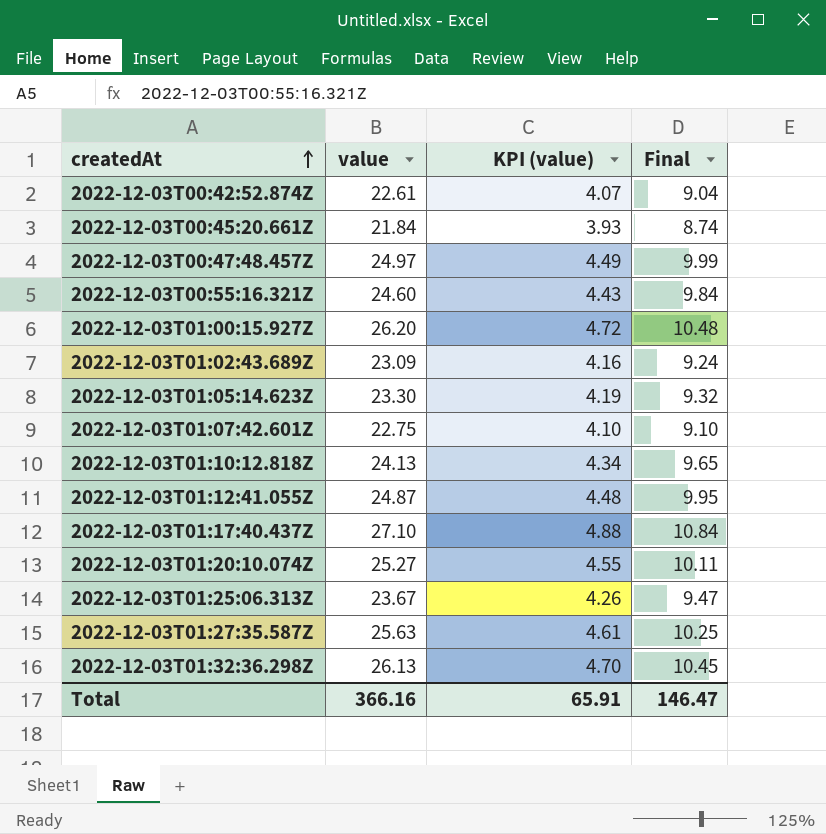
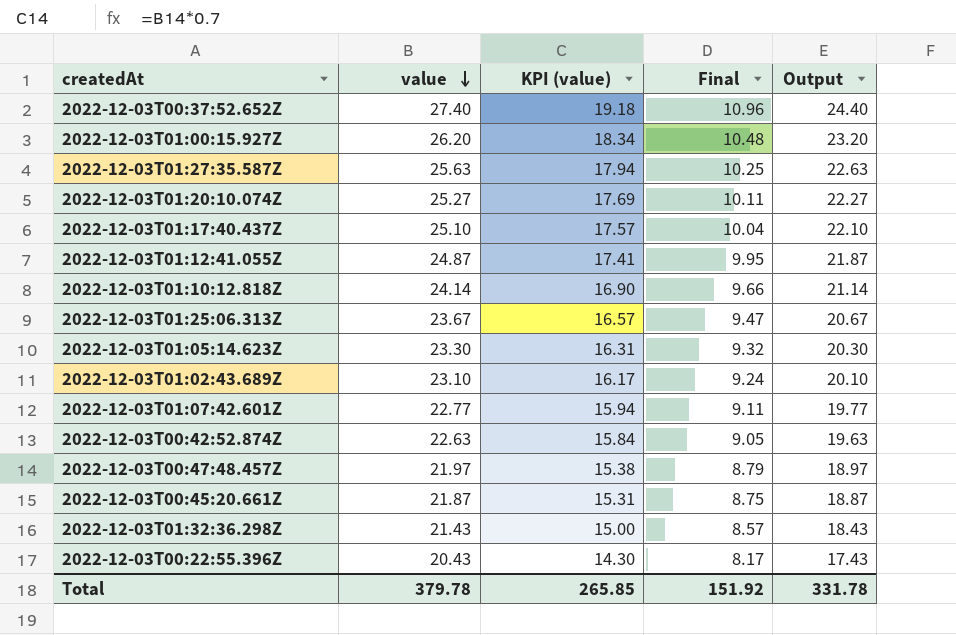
row order: createdAt ascending -> value descending
column KPI (value) | formula: [value] * 0.18 -> [value] * 0.7
column Output | formula: none -> [value] - 3
row 2022-12-03T00:55:16.321Z: 24.60 | 4.43 | 9.84 -> none
row 2022-12-03T00:37:52.652Z: none -> 27.40 | 19.18 | 10.96 | 24.40
2022-12-03T01:17:40.437Z | value: 27.10 -> 25.10
2022-12-03T01:17:40.437Z | Final: 10.84 -> 10.04
2022-12-03T01:10:12.818Z | value: 24.13 -> 24.14
2022-12-03T01:10:12.818Z | Final: 9.65 -> 9.66
2022-12-03T01:02:43.689Z | value: 23.09 -> 23.10
2022-12-03T01:07:42.601Z | value: 22.75 -> 22.77
2022-12-03T01:07:42.601Z | Final: 9.10 -> 9.11
2022-12-03T00:42:52.874Z | value: 22.61 -> 22.63
2022-12-03T00:42:52.874Z | Final: 9.04 -> 9.05
2022-12-03T00:47:48.457Z | value: 24.97 -> 21.97
2022-12-03T00:47:48.457Z | Final: 9.99 -> 8.79
2022-12-03T00:45:20.661Z | value: 21.84 -> 21.87
2022-12-03T00:45:20.661Z | Final: 8.74 -> 8.75
2022-12-03T01:32:36.298Z | value: 26.13 -> 21.43
2022-12-03T01:32:36.298Z | Final: 10.45 -> 8.57
row 2022-12-03T00:22:55.396Z: none -> 20.43 | 14.30 | 8.17 | 17.43
Total | value: 366.16 -> 379.78
Total | KPI (value): 65.91 -> 265.85
Total | Final: 146.47 -> 151.92

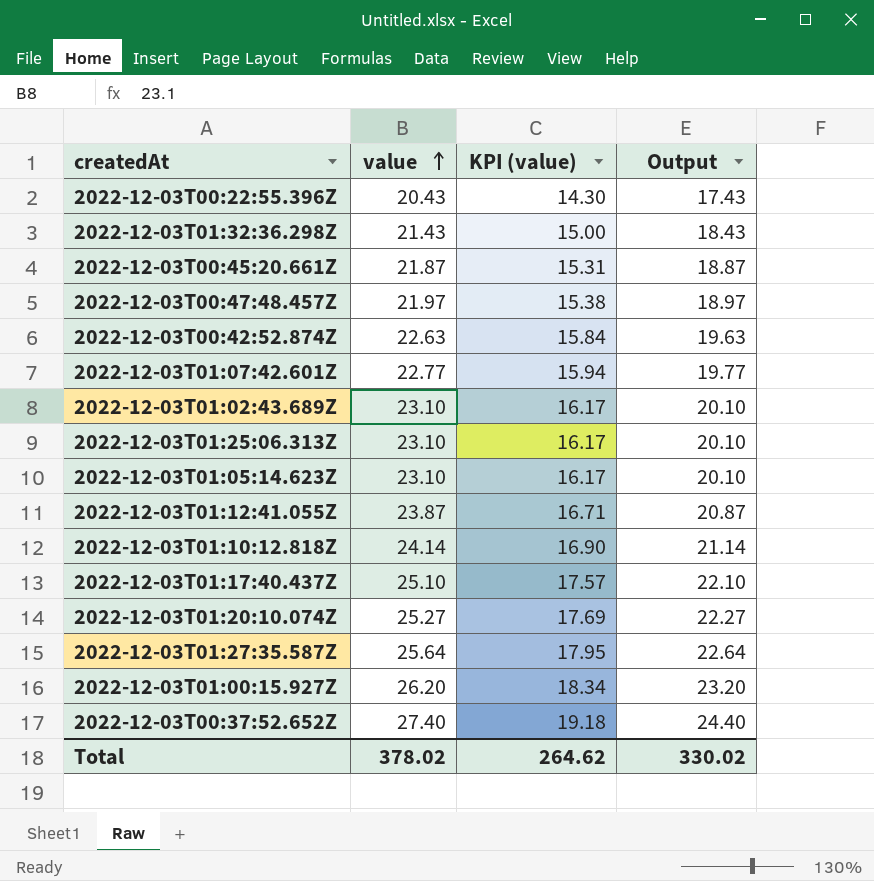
row order: value descending -> value ascending
column Final | formula: [value] * 0.4 -> none
2022-12-03T01:25:06.313Z | value: 23.67 -> 23.10
2022-12-03T01:25:06.313Z | KPI (value): 16.57 -> 16.17
2022-12-03T01:25:06.313Z | Output: 20.67 -> 20.10
2022-12-03T01:05:14.623Z | value: 23.30 -> 23.10
2022-12-03T01:05:14.623Z | KPI (value): 16.31 -> 16.17
2022-12-03T01:05:14.623Z | Output: 20.30 -> 20.10
2022-12-03T01:12:41.055Z | value: 24.87 -> 23.87
2022-12-03T01:12:41.055Z | KPI (value): 17.41 -> 16.71
2022-12-03T01:12:41.055Z | Output: 21.87 -> 20.87
2022-12-03T01:27:35.587Z | value: 25.63 -> 25.64
2022-12-03T01:27:35.587Z | KPI (value): 17.94 -> 17.95
2022-12-03T01:27:35.587Z | Output: 22.63 -> 22.64
Total | value: 379.78 -> 378.02
Total | KPI (value): 265.85 -> 264.62
Total | Output: 331.78 -> 330.02

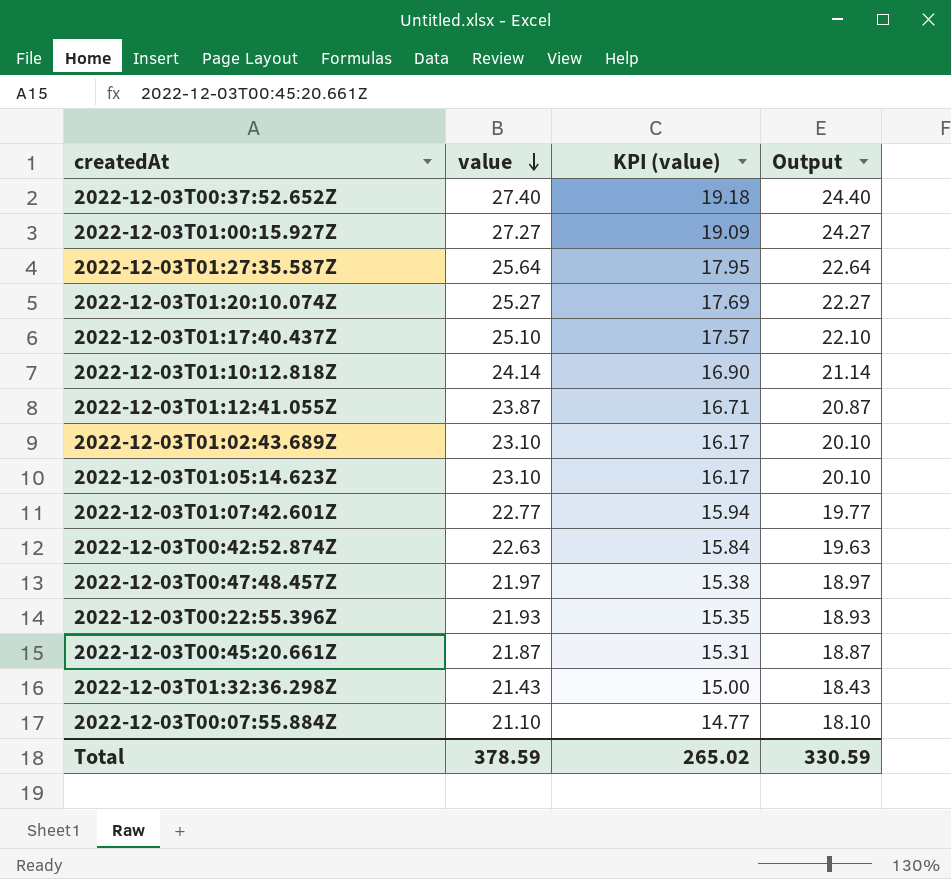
row order: value ascending -> value descending
row 2022-12-03T01:25:06.313Z: 23.10 | 16.17 | 20.10 -> none
2022-12-03T01:00:15.927Z | value: 26.20 -> 27.27
2022-12-03T01:00:15.927Z | KPI (value): 18.34 -> 19.09
2022-12-03T01:00:15.927Z | Output: 23.20 -> 24.27
2022-12-03T00:22:55.396Z | value: 20.43 -> 21.93
2022-12-03T00:22:55.396Z | KPI (value): 14.30 -> 15.35
2022-12-03T00:22:55.396Z | Output: 17.43 -> 18.93
row 2022-12-03T00:07:55.884Z: none -> 21.10 | 14.77 | 18.10
Total | value: 378.02 -> 378.59
Total | KPI (value): 264.62 -> 265.02
Total | Output: 330.02 -> 330.59

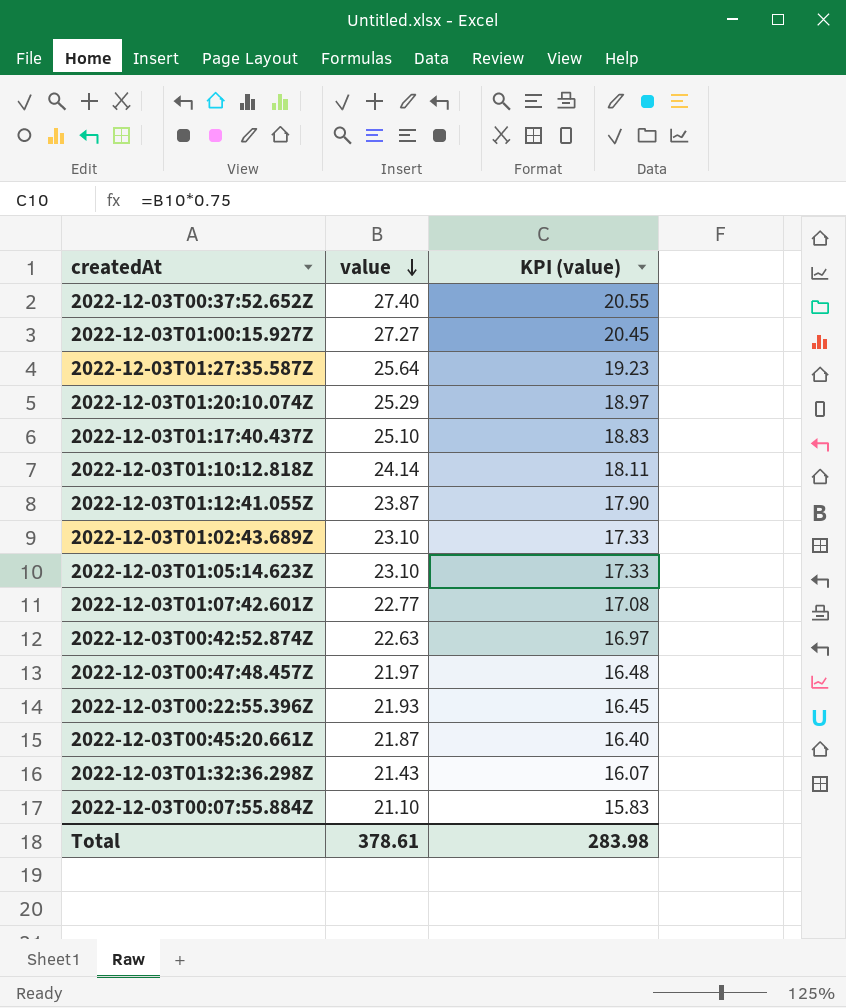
column Output | formula: [value] - 3 -> none
column KPI (value) | formula: [value] * 0.7 -> [value] * 0.75
2022-12-03T01:20:10.074Z | value: 25.27 -> 25.29
Total | value: 378.59 -> 378.61
Total | KPI (value): 265.02 -> 283.98

